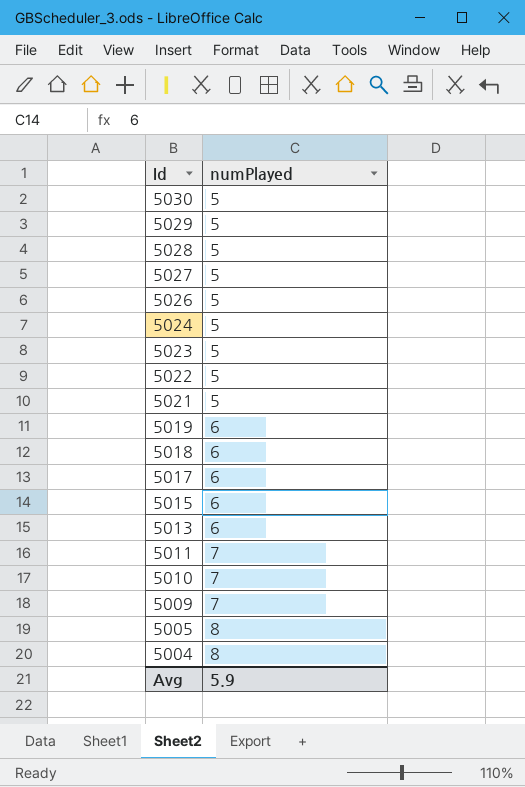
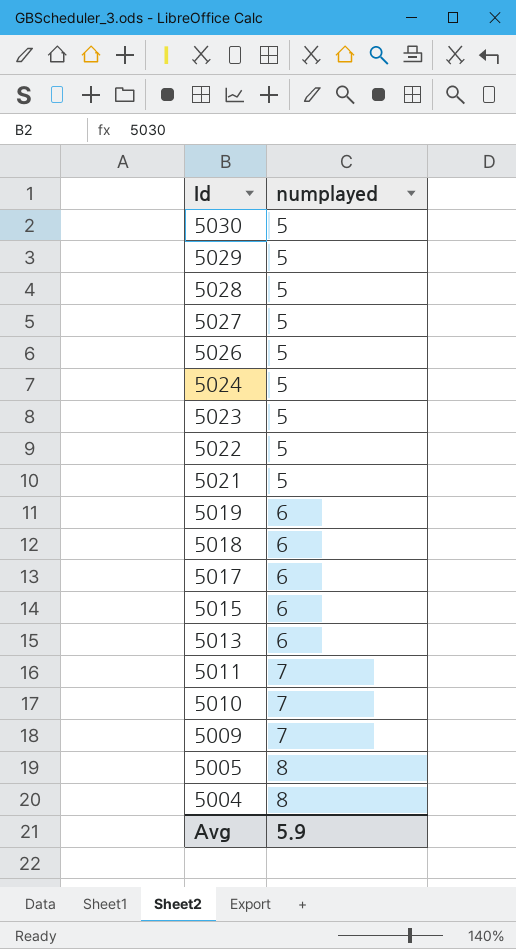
column name: numPlayed -> numplayed

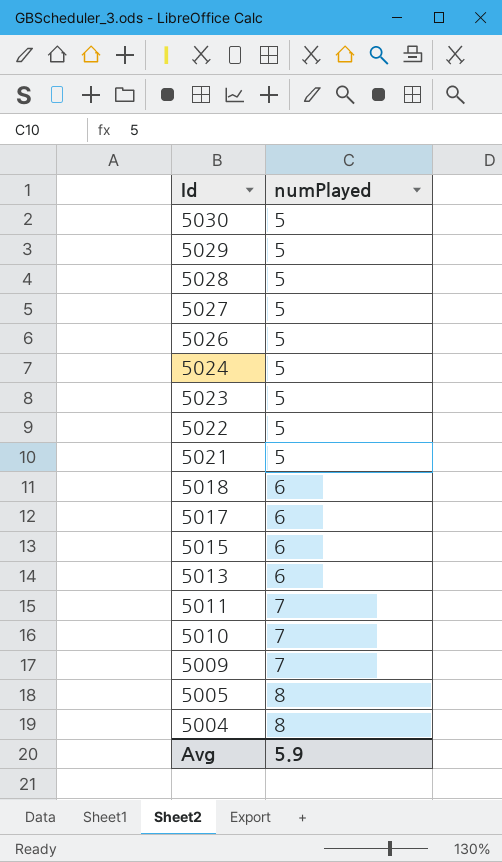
column name: numplayed -> numPlayed
row 5019: 6 -> none

